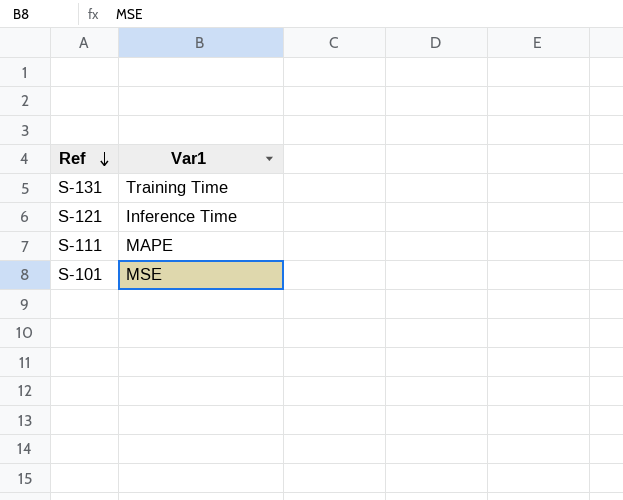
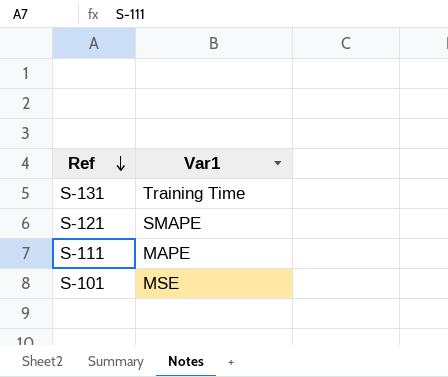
S-121 | Var1: Inference Time -> SMAPE

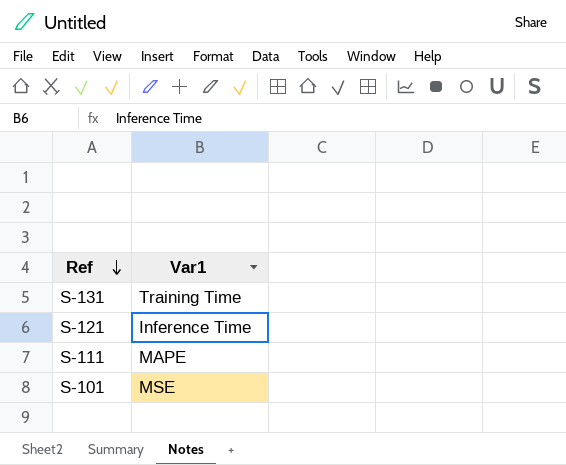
S-121 | Var1: SMAPE -> Inference Time

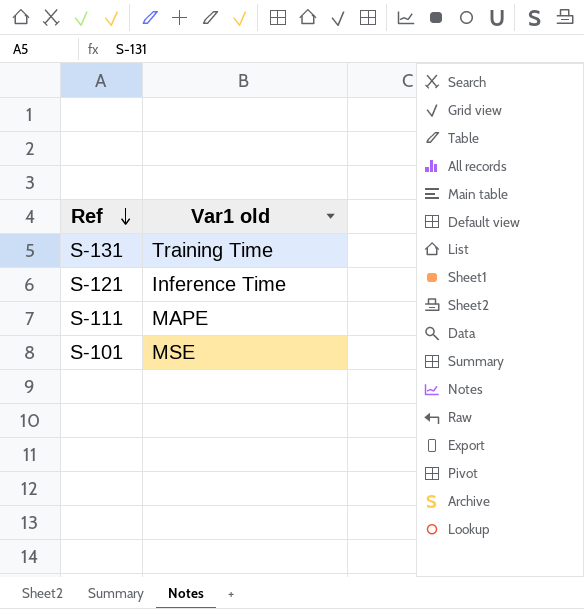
column name: Var1 -> Var1 old

